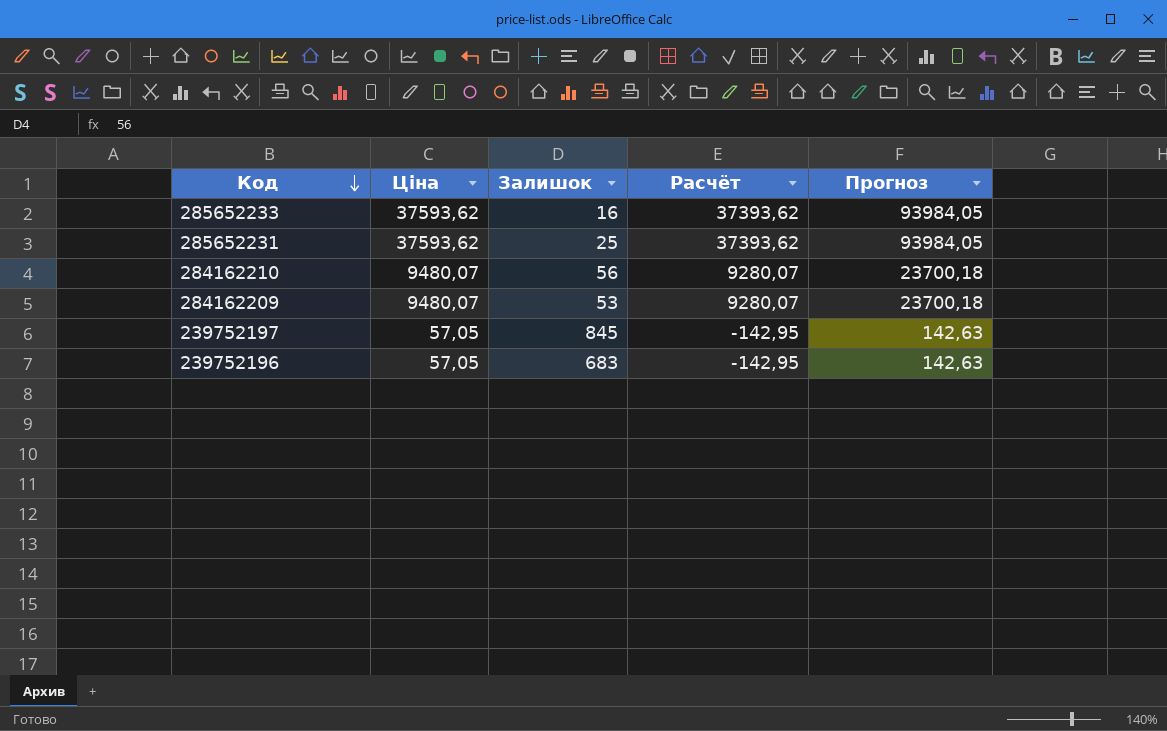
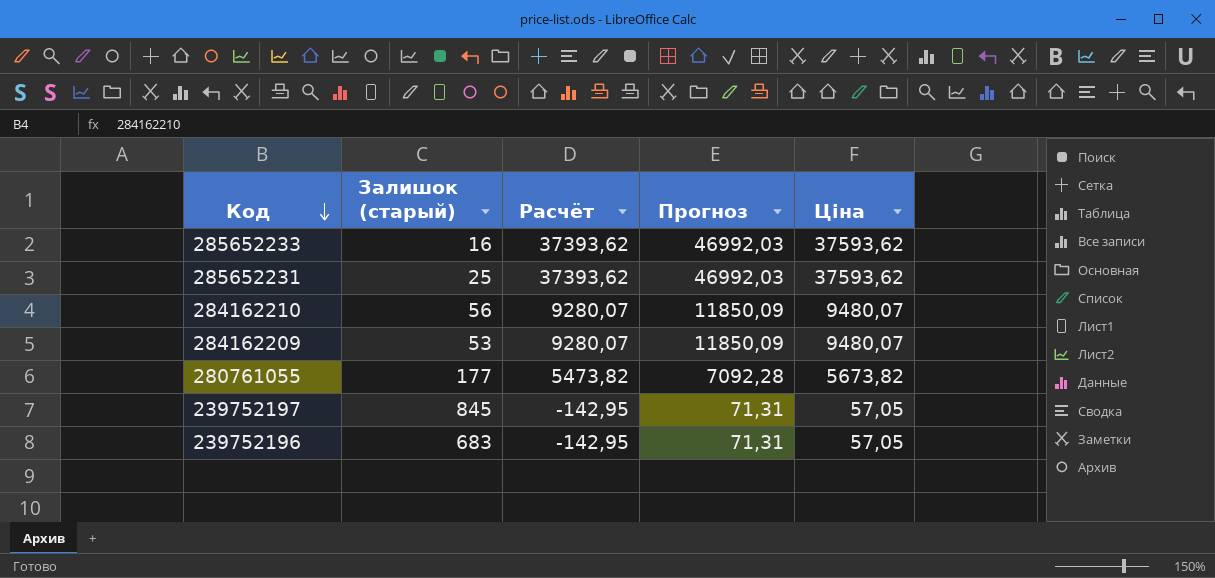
column name: Залишок -> Залишок (старый)
column Прогноз | formula: [Ціна] * 2,5 -> [Ціна] * 1,25
column Ціна | position: 2 -> 5
row 280761055: none -> 177 | 5473,82 | 7092,28 | 5673,82

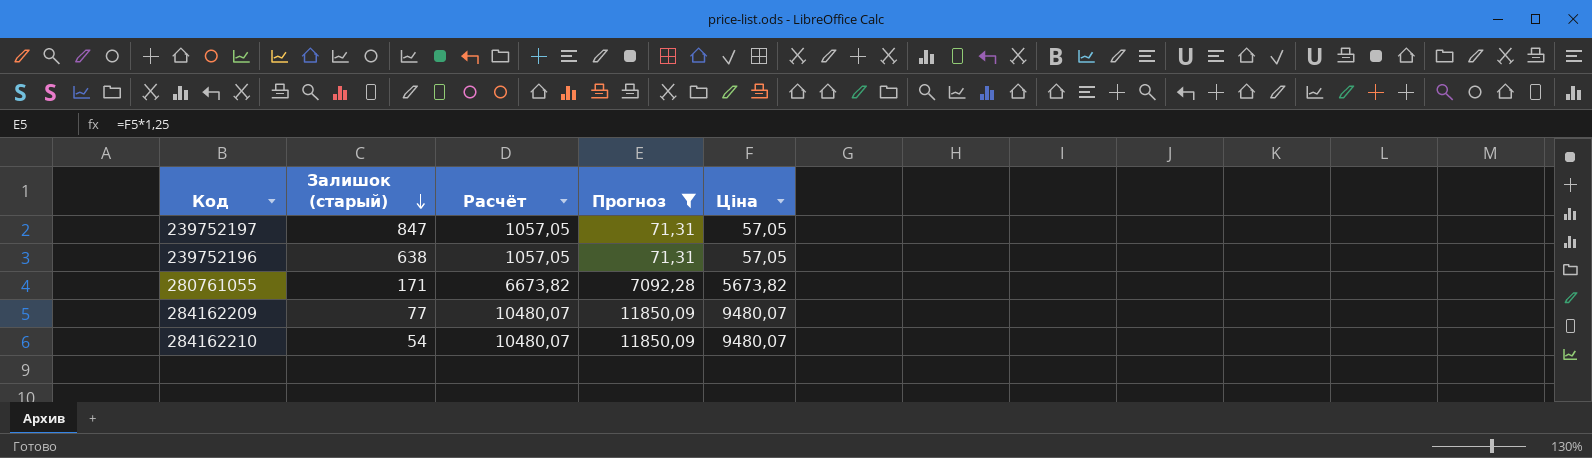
filter: none -> Прогноз != 46992,03
row order: Код descending -> Залишок (старый) descending
column Расчёт | formula: [Ціна] - 200 -> [Ціна] + 1000
239752197 | Залишок (старый): 845 -> 847
239752196 | Залишок (старый): 683 -> 638
280761055 | Залишок (старый): 177 -> 171
284162209 | Залишок (старый): 53 -> 77
284162210 | Залишок (старый): 56 -> 54

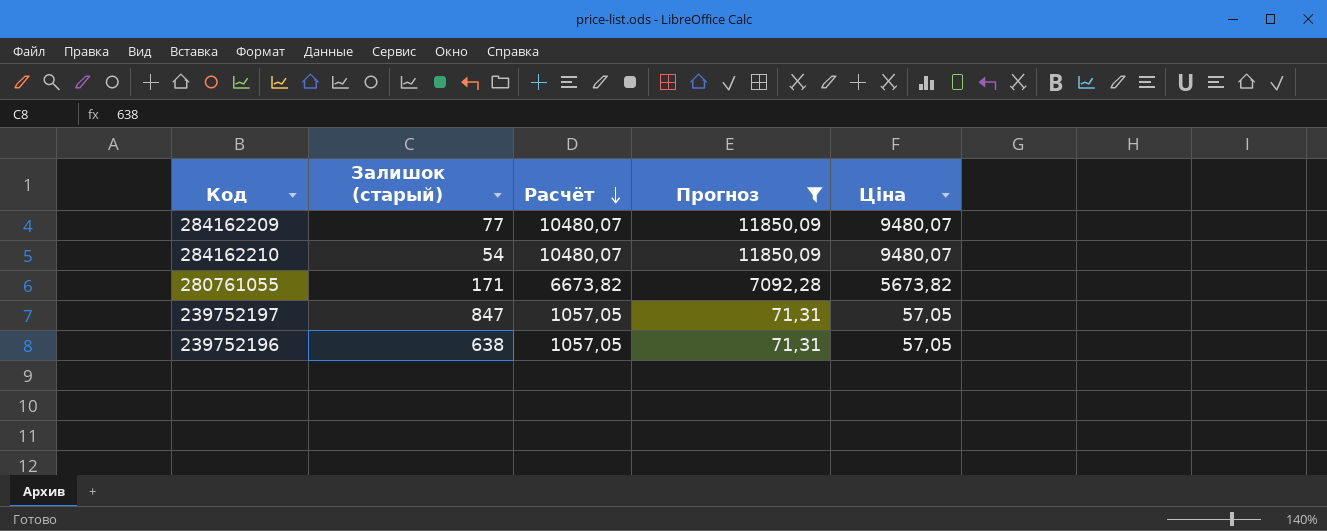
row order: Залишок (старый) descending -> Расчёт descending

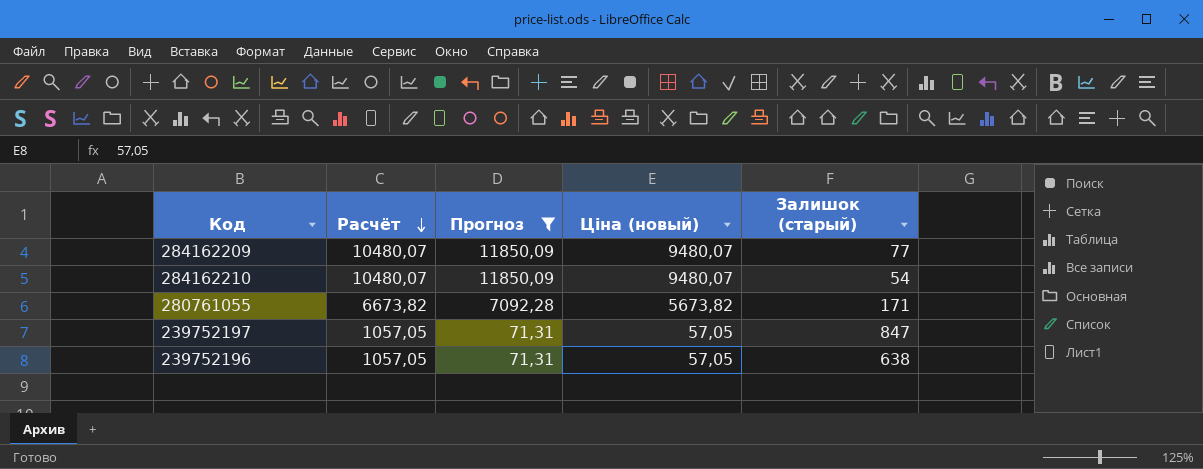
column name: Ціна -> Ціна (новый)
column Залишок (старый) | position: 2 -> 5

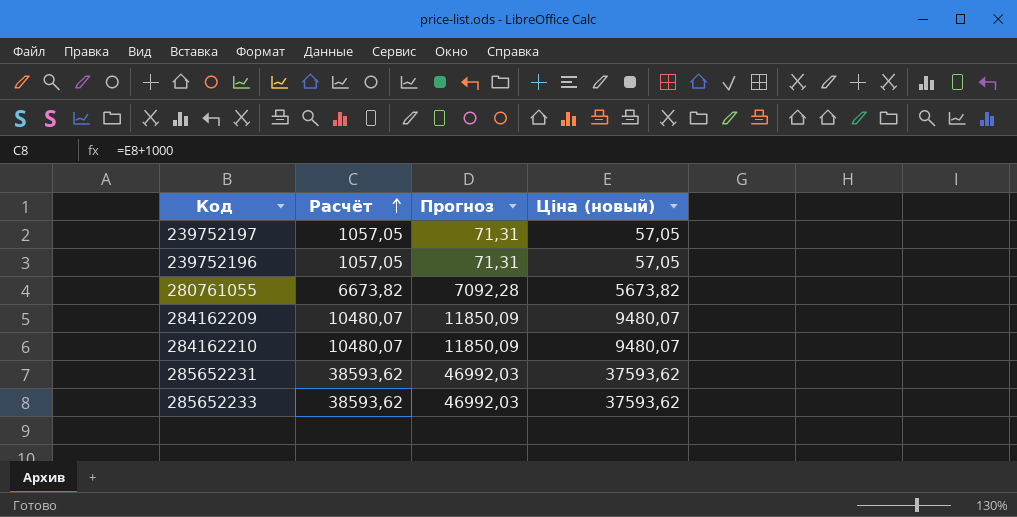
filter: Прогноз != 46992,03 -> none
row order: Расчёт descending -> Расчёт ascending
column Залишок (старый) | position: 5 -> none

